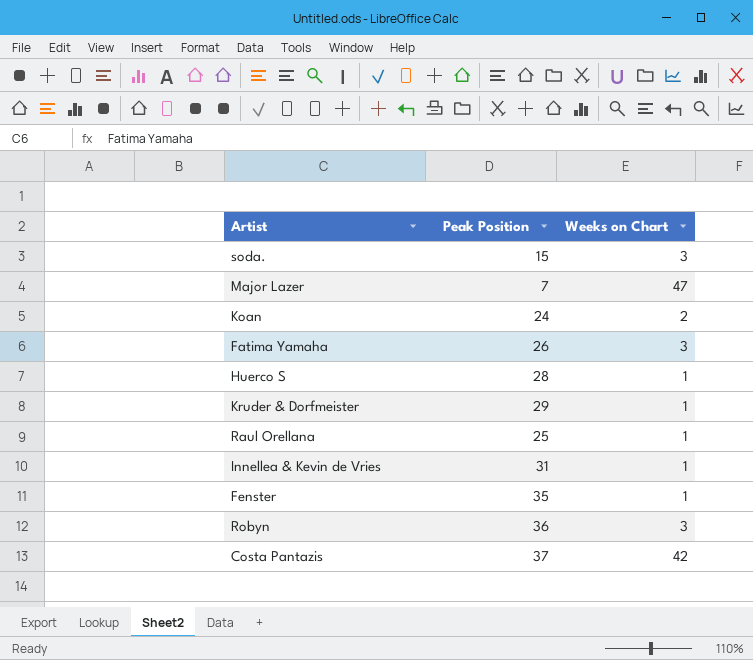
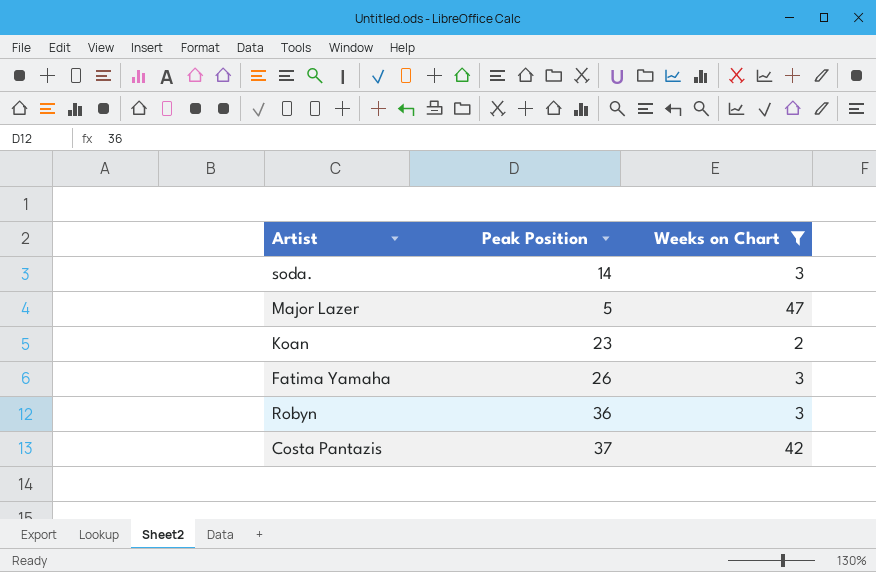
filter: none -> Weeks on Chart != 1
soda. | Peak Position: 15 -> 14
Major Lazer | Peak Position: 7 -> 5
Koan | Peak Position: 24 -> 23

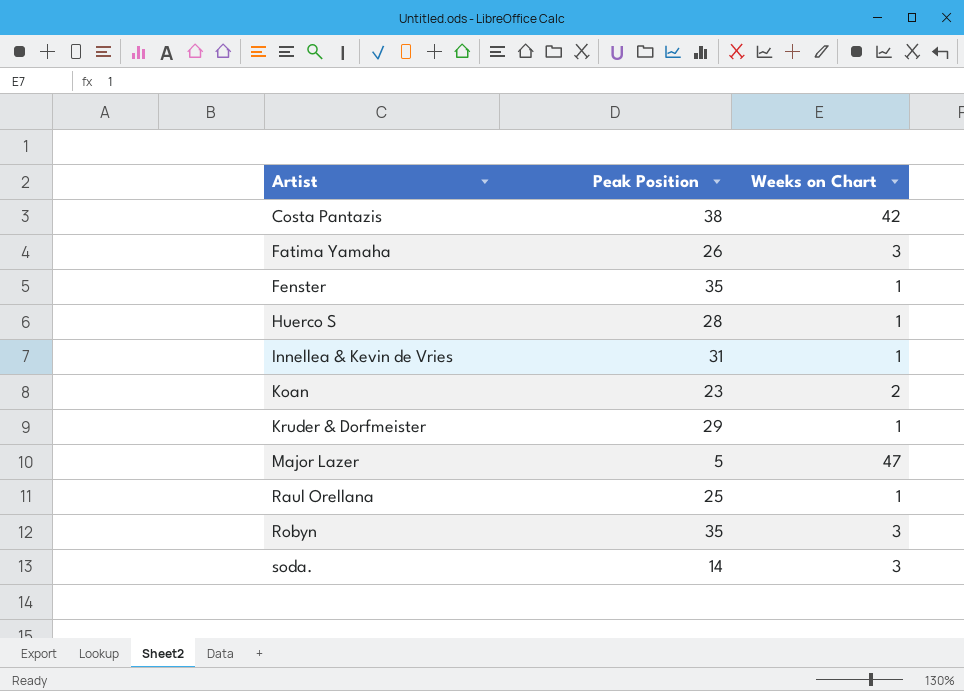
filter: Weeks on Chart != 1 -> none
row order: none -> Artist ascending
Costa Pantazis | Peak Position: 37 -> 38
Robyn | Peak Position: 36 -> 35

